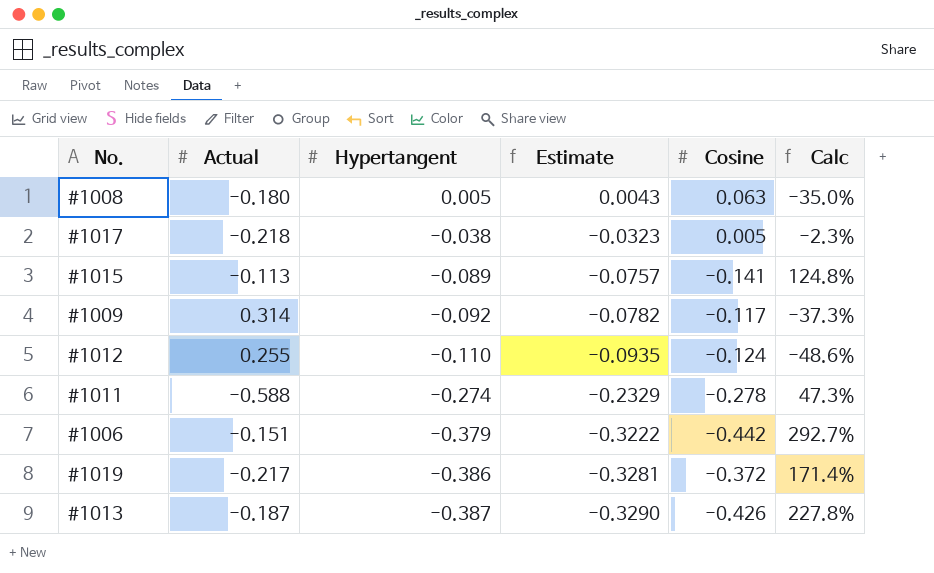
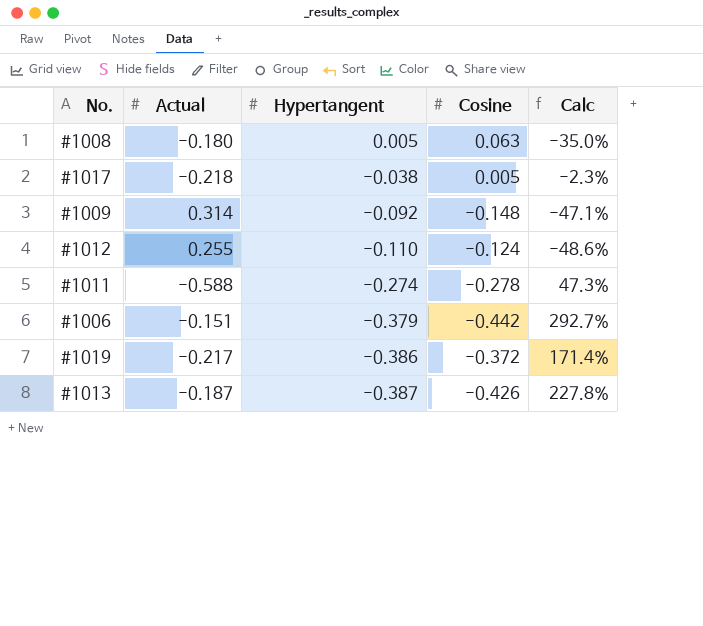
column Estimate | formula: [Hypertangent] * 0.85 -> none
row #1015: -0.113 | -0.089 | -0.0757 | -0.141 | 124.8% -> none
#1009 | Cosine: -0.117 -> -0.148
#1009 | Calc: -37.3% -> -47.1%

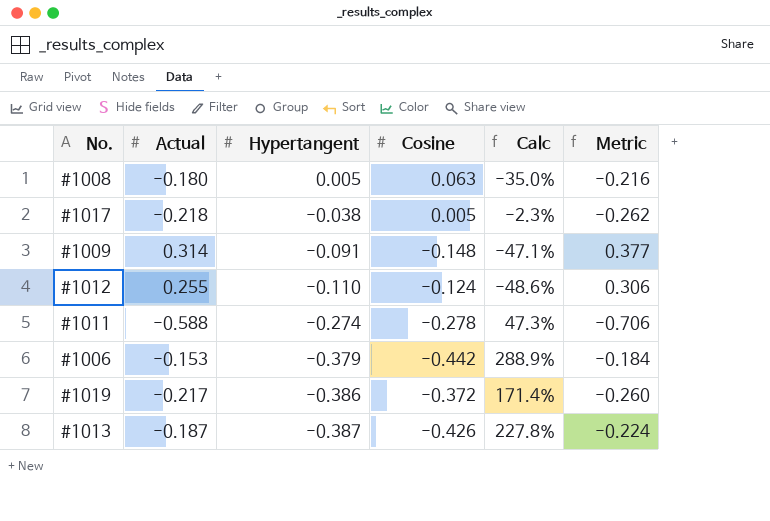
column Metric | formula: none -> [Actual] * 1.2
#1009 | Hypertangent: -0.092 -> -0.091
#1006 | Actual: -0.151 -> -0.153
#1006 | Calc: 292.7% -> 288.9%

